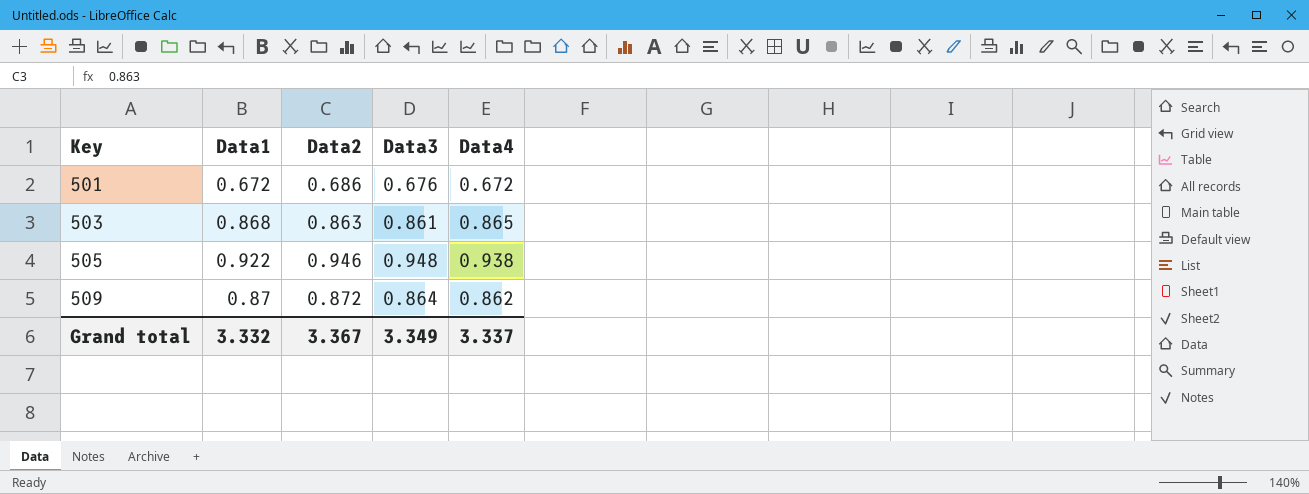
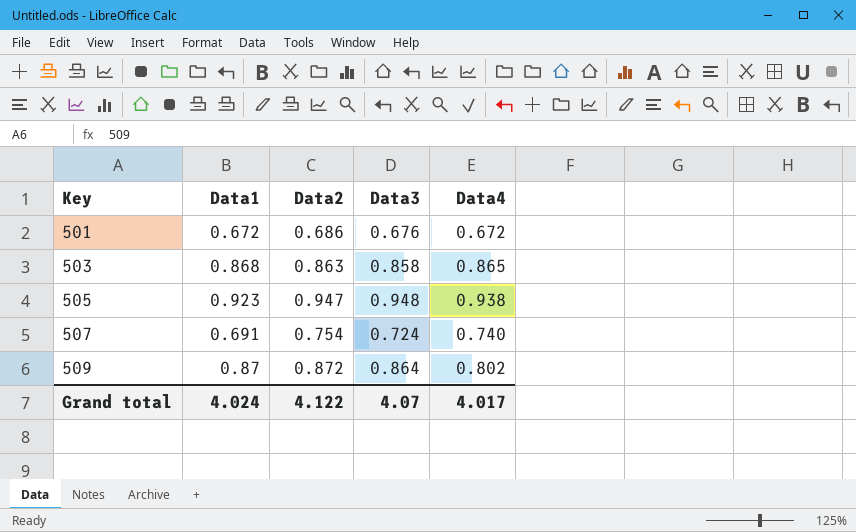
503 | Data3: 0.861 -> 0.858
505 | Data1: 0.922 -> 0.923
505 | Data2: 0.946 -> 0.947
row 507: none -> 0.691 | 0.754 | 0.724 | 0.740
509 | Data4: 0.862 -> 0.802
Grand total | Data1: 3.332 -> 4.024
Grand total | Data2: 3.367 -> 4.122
Grand total | Data3: 3.349 -> 4.07
Grand total | Data4: 3.337 -> 4.017

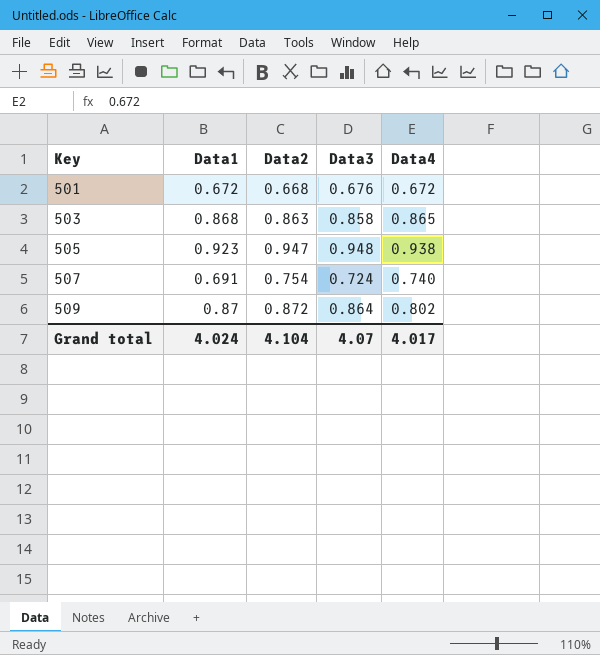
501 | Data2: 0.686 -> 0.668
Grand total | Data2: 4.122 -> 4.104

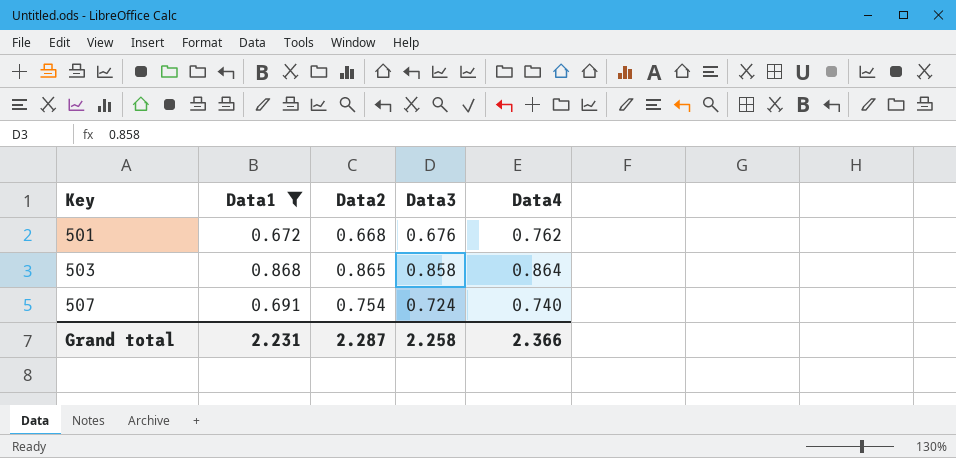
filter: none -> Data1 <= 0.868
501 | Data4: 0.672 -> 0.762
503 | Data2: 0.863 -> 0.865
503 | Data4: 0.865 -> 0.864
Grand total | Data1: 4.024 -> 2.231
Grand total | Data2: 4.104 -> 2.287
Grand total | Data3: 4.07 -> 2.258
Grand total | Data4: 4.017 -> 2.366

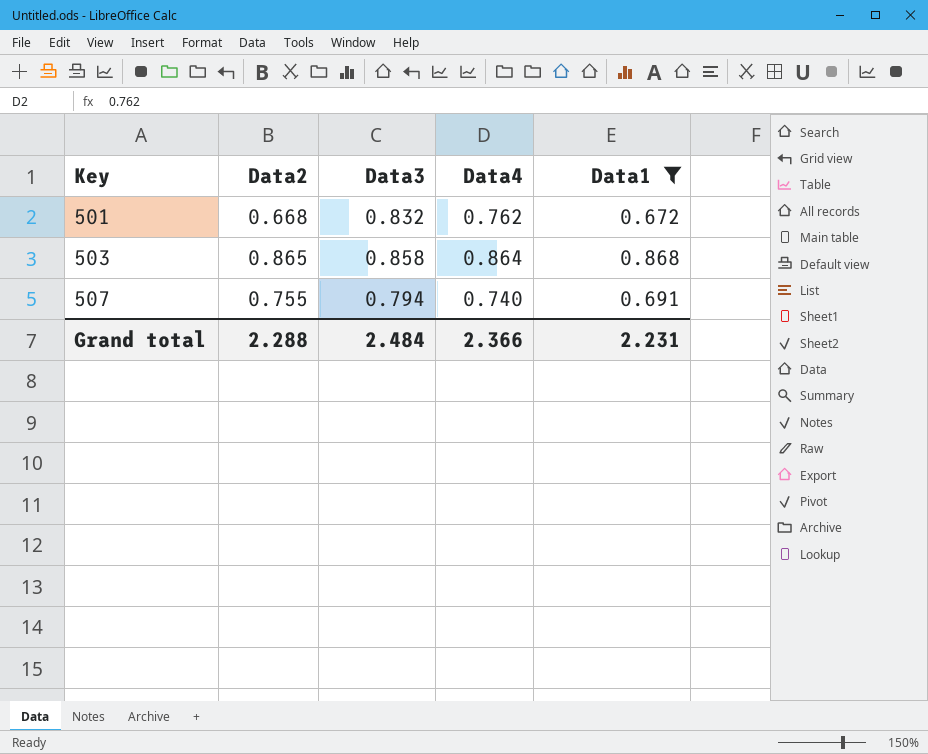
column Data1 | position: 2 -> 5
501 | Data3: 0.676 -> 0.832
507 | Data2: 0.754 -> 0.755
507 | Data3: 0.724 -> 0.794
Grand total | Data2: 2.287 -> 2.288
Grand total | Data3: 2.258 -> 2.484

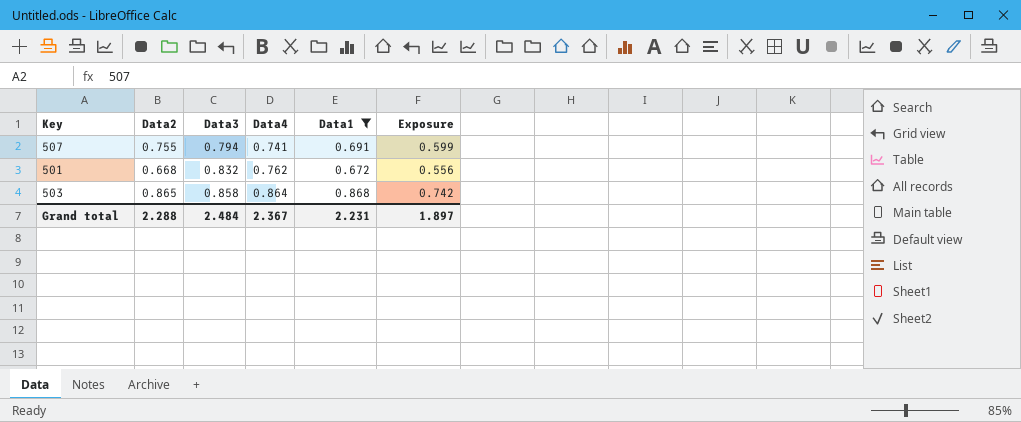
row order: Key ascending -> Data3 ascending
column Exposure | formula: none -> [Data2] * [Data3]
507 | Data4: 0.740 -> 0.741
Grand total | Data4: 2.366 -> 2.367

